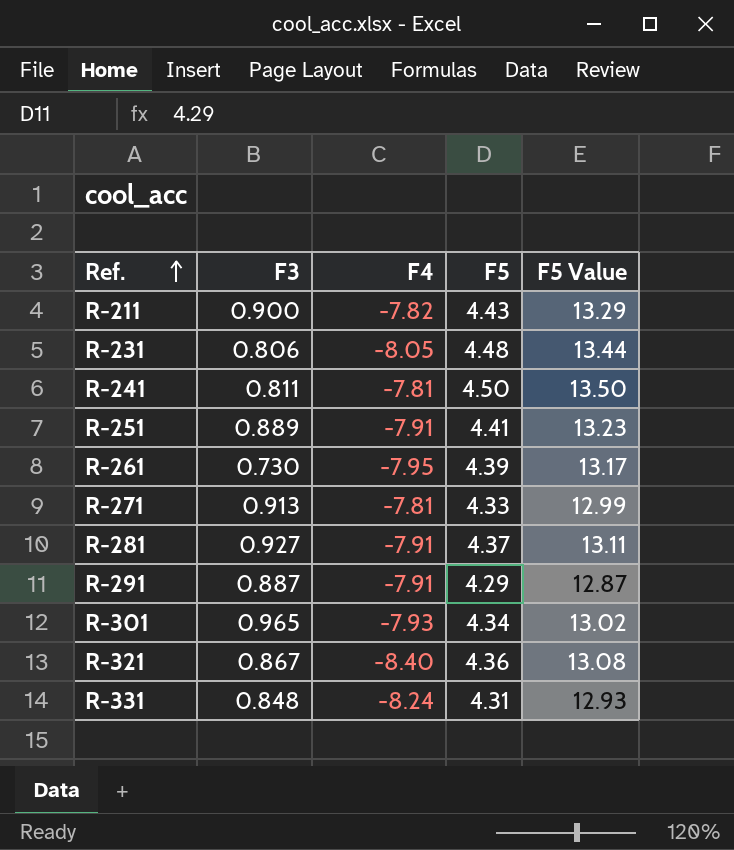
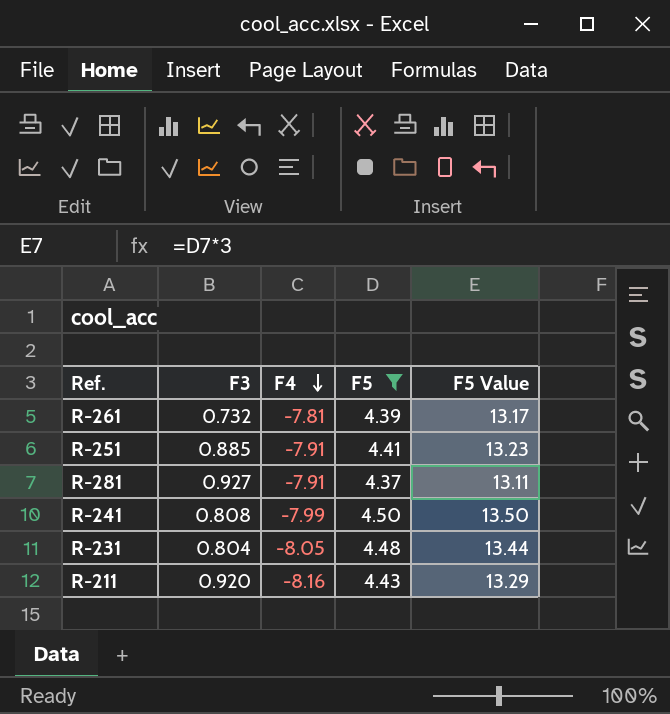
filter: none -> F5 >= 4.37
row order: Ref. ascending -> F4 descending
R-261 | F3: 0.730 -> 0.732
R-261 | F4: -7.95 -> -7.81
R-251 | F3: 0.889 -> 0.885
R-241 | F3: 0.811 -> 0.808
R-241 | F4: -7.81 -> -7.99
R-231 | F3: 0.806 -> 0.804
R-211 | F3: 0.900 -> 0.920
R-211 | F4: -7.82 -> -8.16

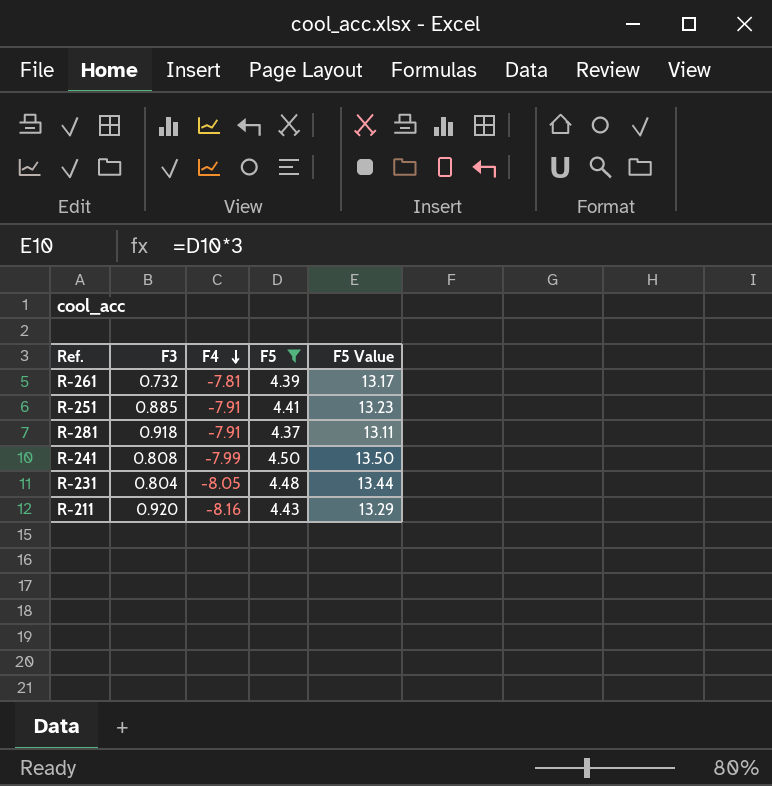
R-281 | F3: 0.927 -> 0.918

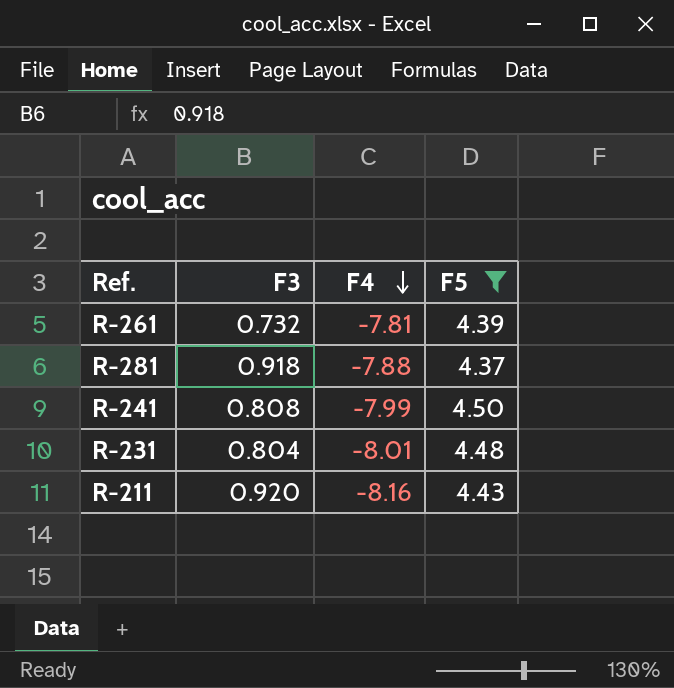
column F5 Value | formula: [F5] * 3 -> none
row R-251: 0.885 | -7.91 | 4.41 | 13.23 -> none
R-281 | F4: -7.91 -> -7.88
R-231 | F4: -8.05 -> -8.01

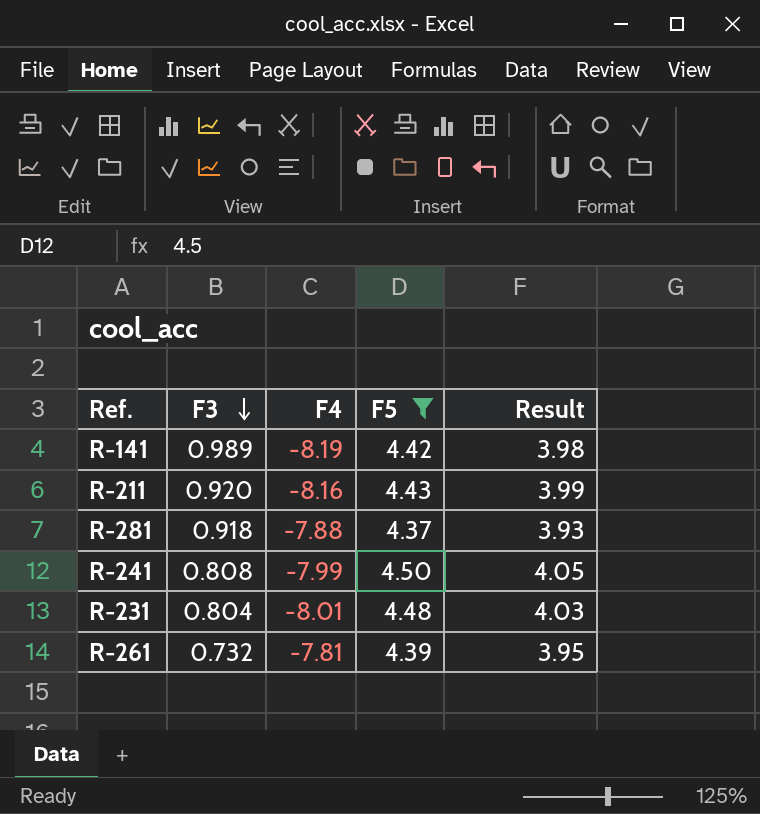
row order: F4 descending -> F3 descending
column Result | formula: none -> [F5] * 0.9
row R-141: none -> 0.989 | -8.19 | 4.42 | 3.98

